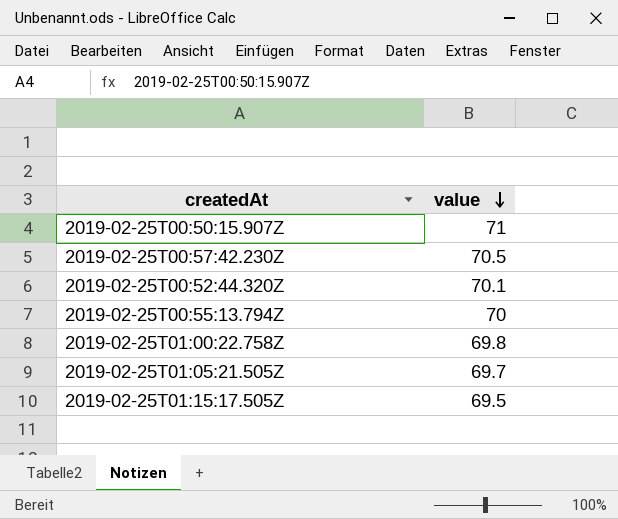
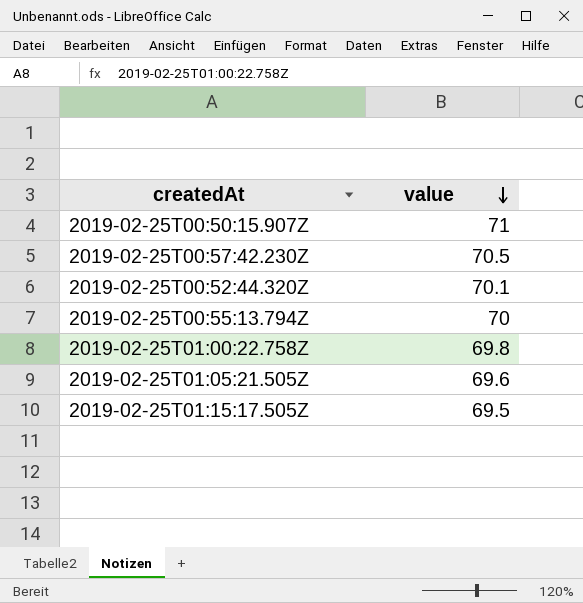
2019-02-25T01:05:21.505Z | value: 69.7 -> 69.6

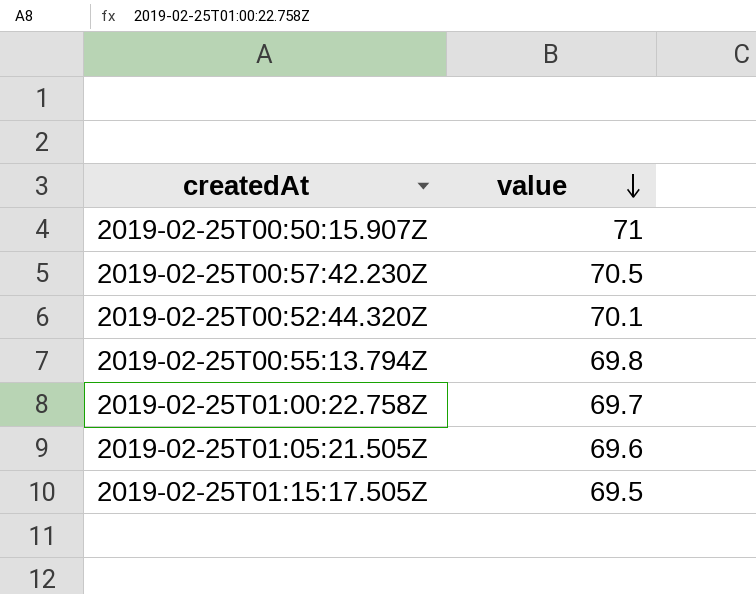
2019-02-25T00:55:13.794Z | value: 70 -> 69.8
2019-02-25T01:00:22.758Z | value: 69.8 -> 69.7

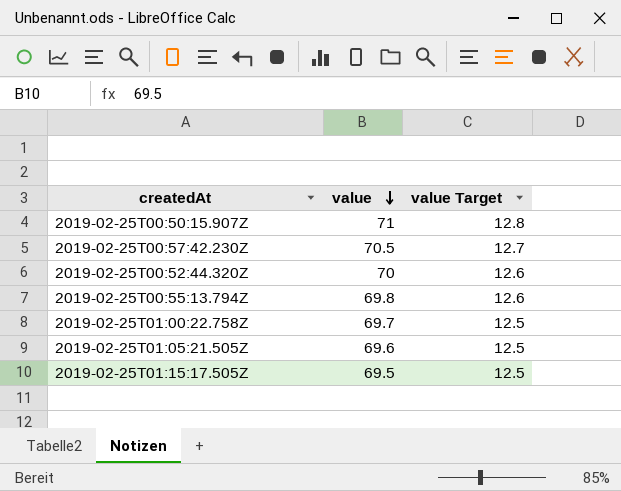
column value Target | formula: none -> [value] * 0.18
2019-02-25T00:52:44.320Z | value: 70.1 -> 70

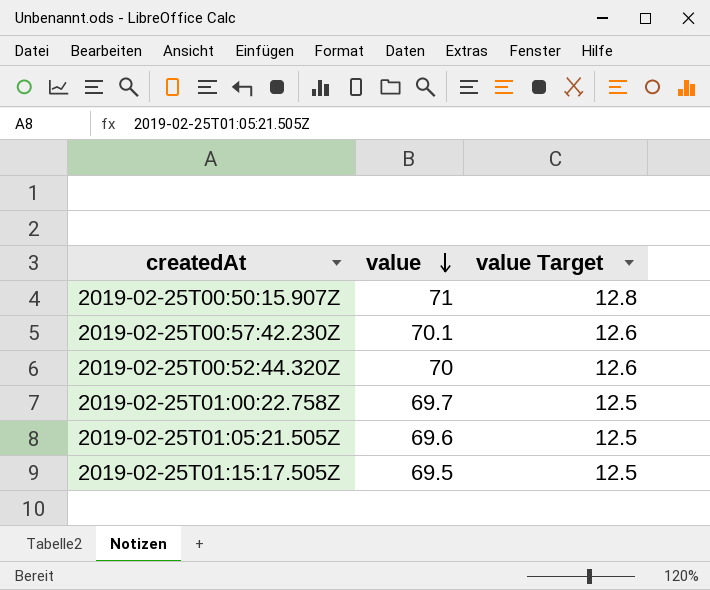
row 2019-02-25T00:55:13.794Z: 69.8 | 12.6 -> none
2019-02-25T00:57:42.230Z | value: 70.5 -> 70.1
2019-02-25T00:57:42.230Z | value Target: 12.7 -> 12.6

